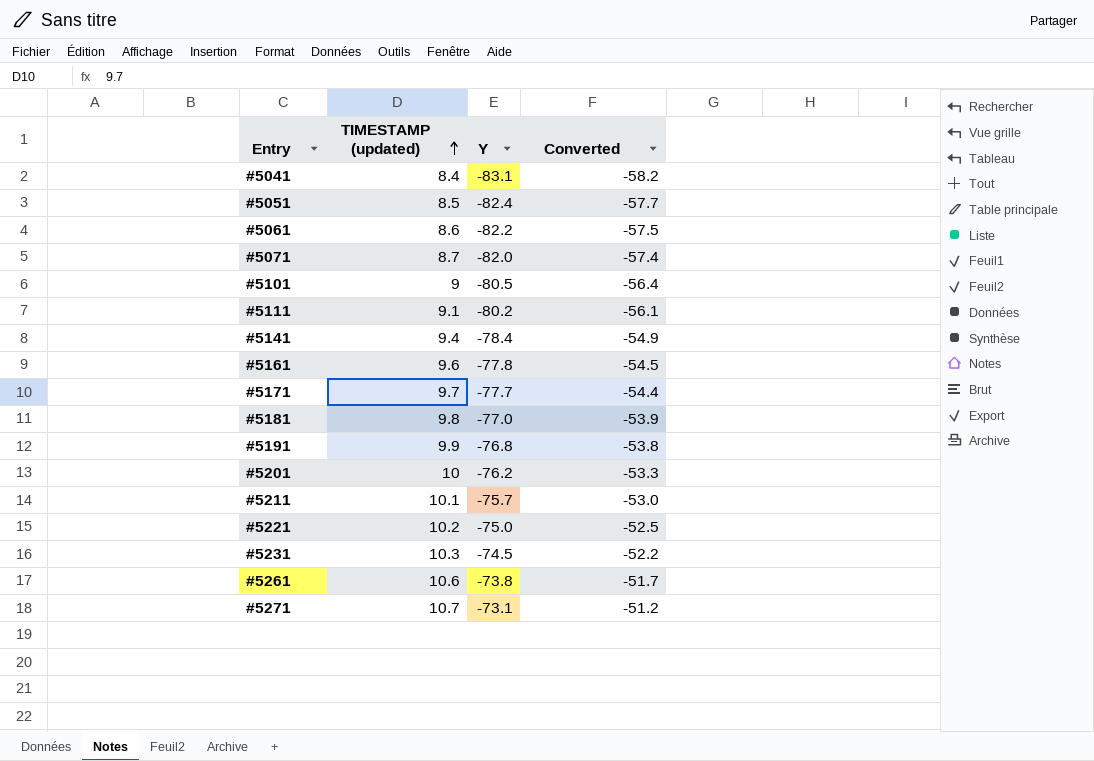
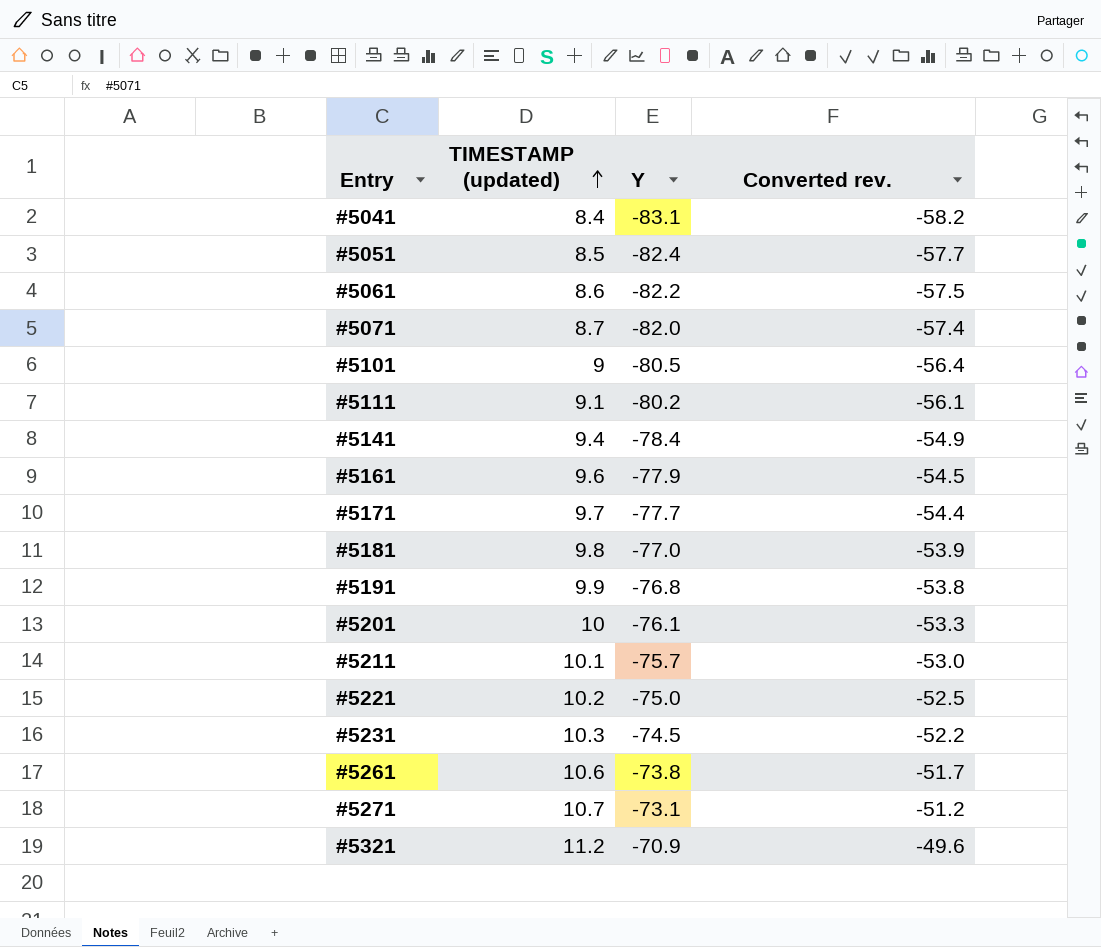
column name: Converted -> Converted rev.
#5161 | Y: -77.8 -> -77.9
#5201 | Y: -76.2 -> -76.1
row #5321: none -> 11.2 | -70.9 | -49.6

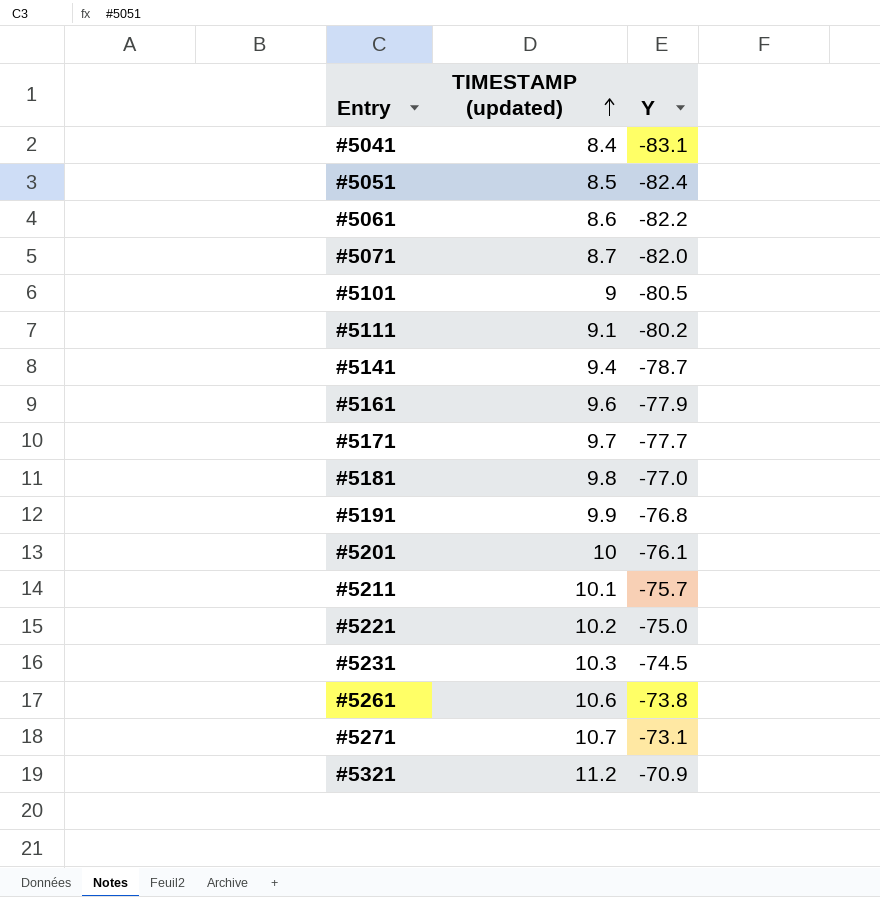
column Converted rev. | formula: [Y] * 0.7 -> none
#5141 | Y: -78.4 -> -78.7

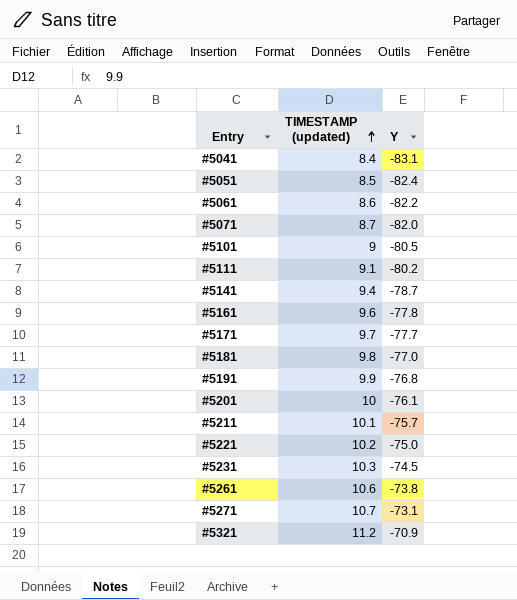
#5161 | Y: -77.9 -> -77.8

